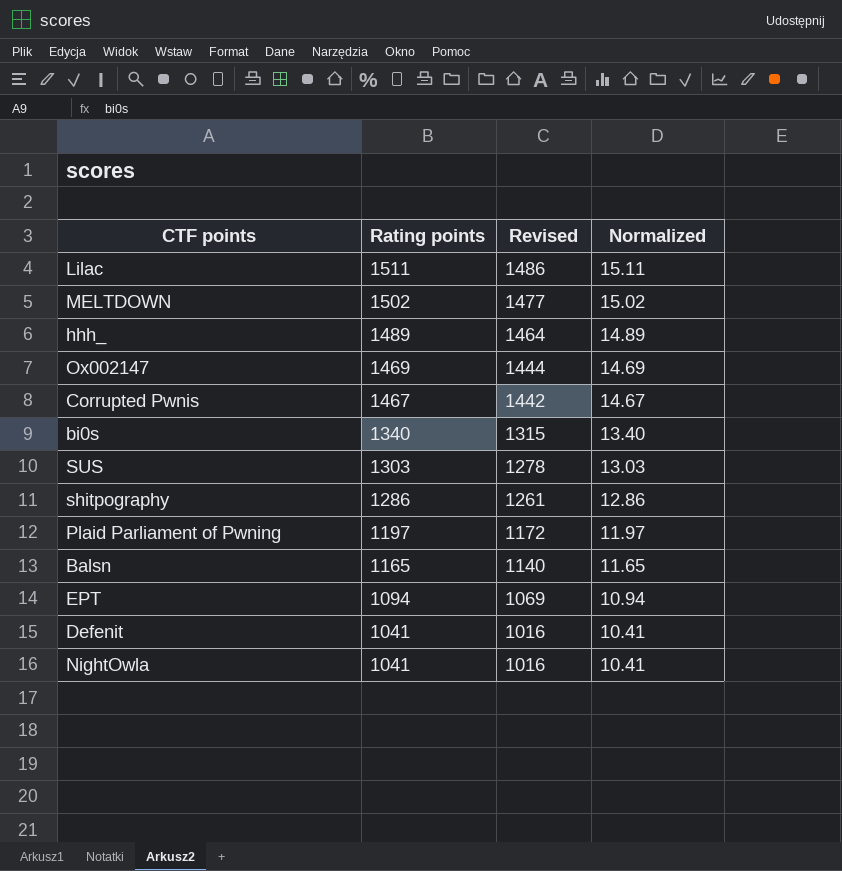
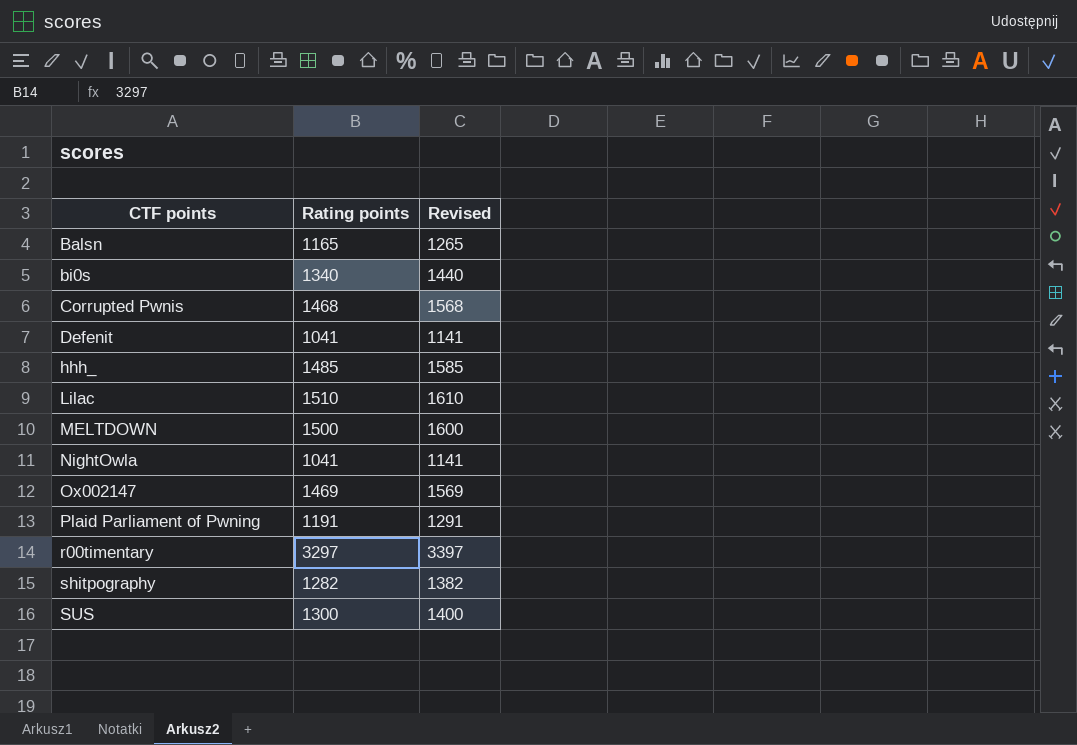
row order: Rating points descending -> CTF points ascending
column Normalized | formula: [Rating points] * 0.01 -> none
column Revised | formula: [Rating points] - 25 -> [Rating points] + 100
row EPT: 1094 | 1069 | 10.94 -> none
Corrupted Pwnis | Rating points: 1467 -> 1468
hhh_ | Rating points: 1489 -> 1485
Lilac | Rating points: 1511 -> 1510
MELTDOWN | Rating points: 1502 -> 1500
Plaid Parliament of Pwning | Rating points: 1197 -> 1191
row r00timentary: none -> 3297 | 3397
shitpography | Rating points: 1286 -> 1282
SUS | Rating points: 1303 -> 1300

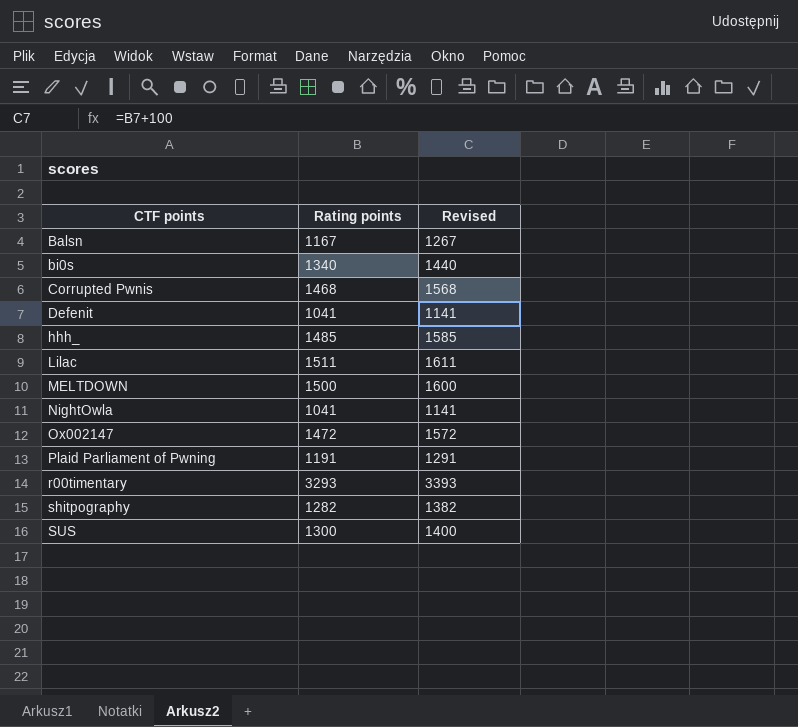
Balsn | Rating points: 1165 -> 1167
Balsn | Revised: 1265 -> 1267
Lilac | Rating points: 1510 -> 1511
Lilac | Revised: 1610 -> 1611
Ox002147 | Rating points: 1469 -> 1472
Ox002147 | Revised: 1569 -> 1572
r00timentary | Rating points: 3297 -> 3293
r00timentary | Revised: 3397 -> 3393

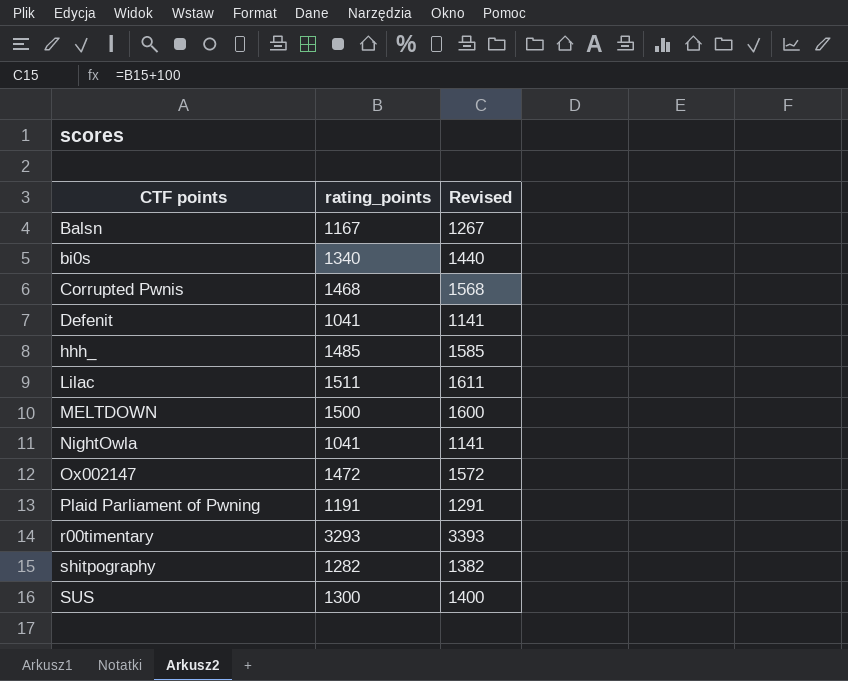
column name: Rating points -> rating_points

